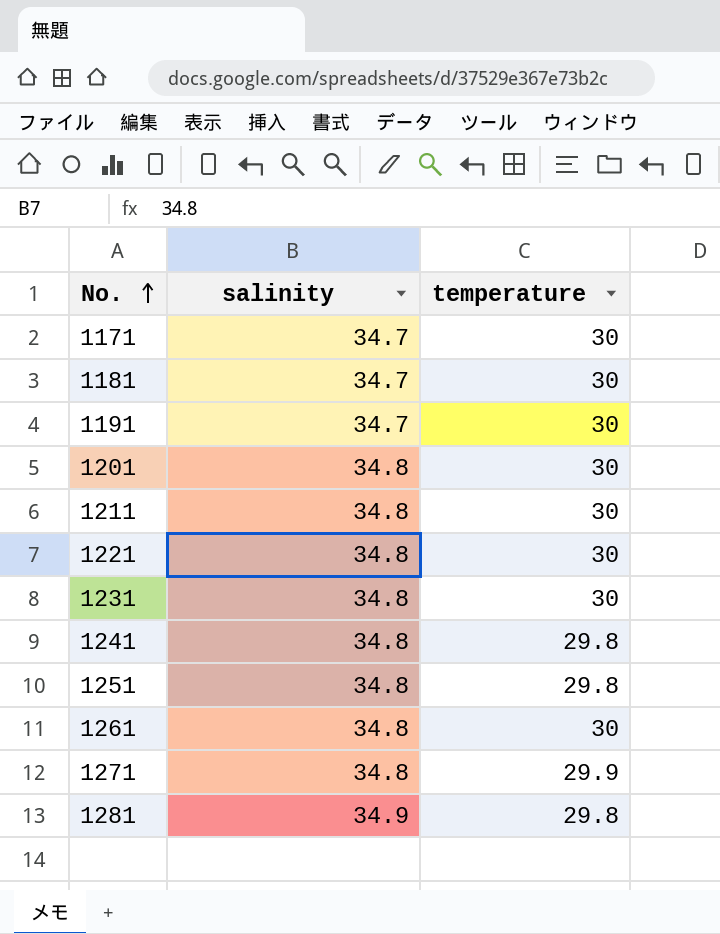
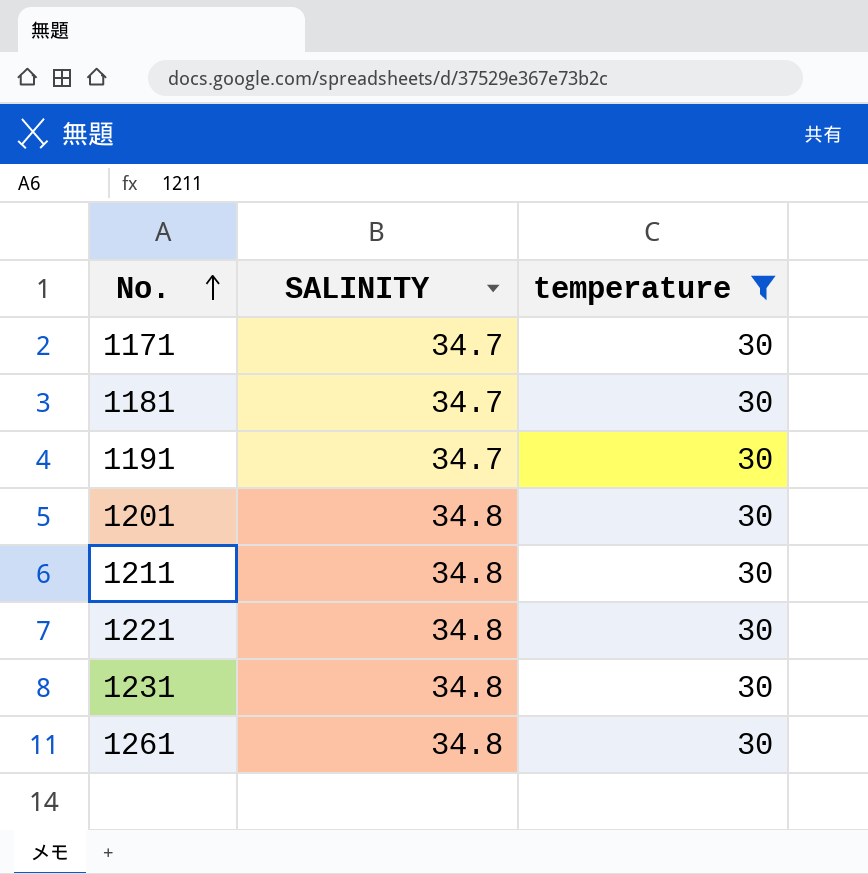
filter: none -> temperature = 30
column name: salinity -> SALINITY

